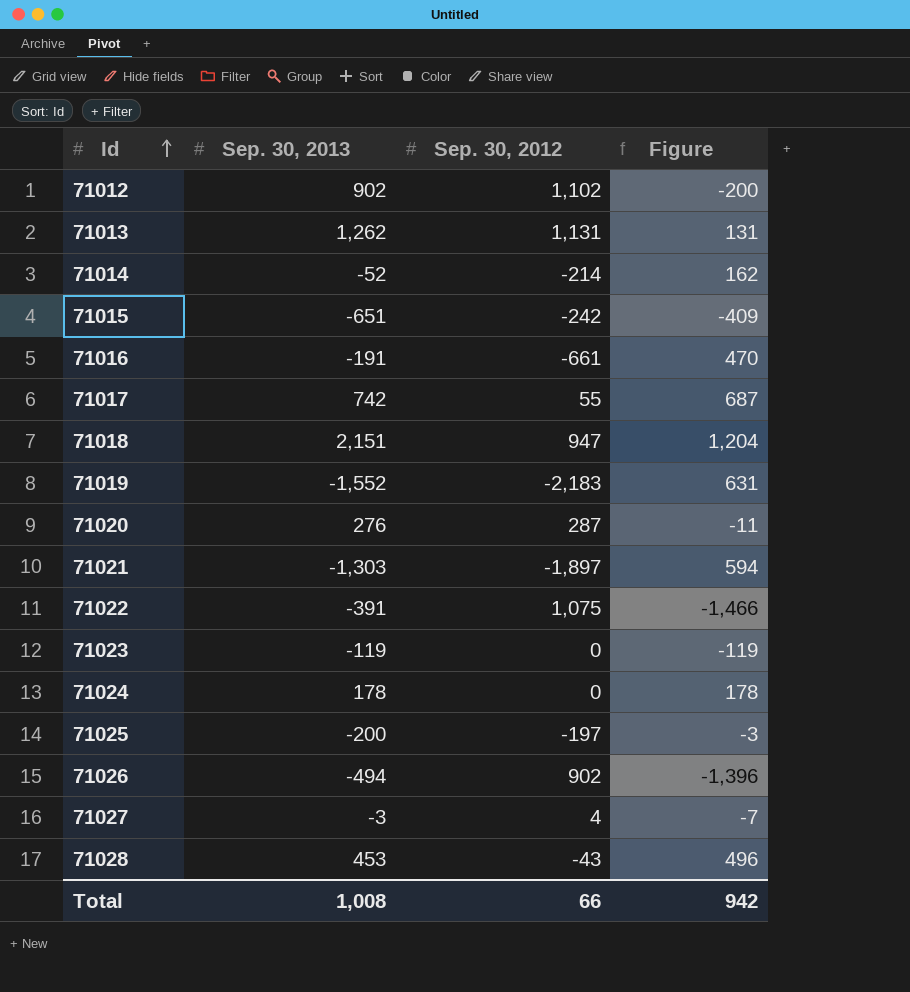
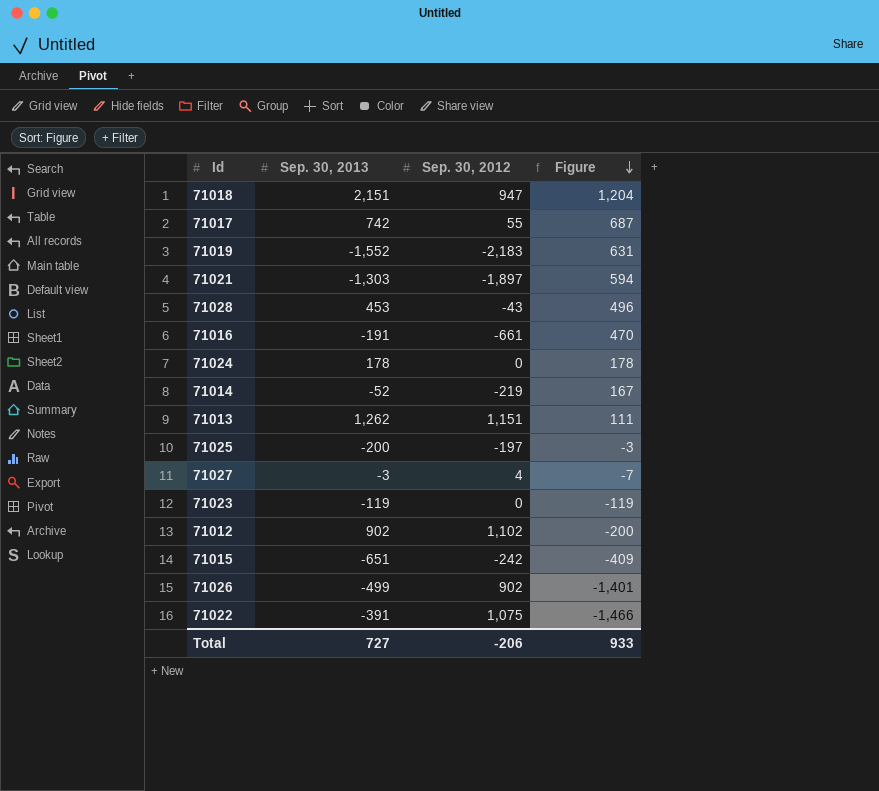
row order: Id ascending -> Figure descending
row 71020: 276 | 287 | -11 -> none
71014 | Sep. 30, 2012: -214 -> -219
71014 | Figure: 162 -> 167
71013 | Sep. 30, 2012: 1,131 -> 1,151
71013 | Figure: 131 -> 111
71026 | Sep. 30, 2013: -494 -> -499
71026 | Figure: -1,396 -> -1,401
Total | Sep. 30, 2013: 1,008 -> 727
Total | Sep. 30, 2012: 66 -> -206
Total | Figure: 942 -> 933

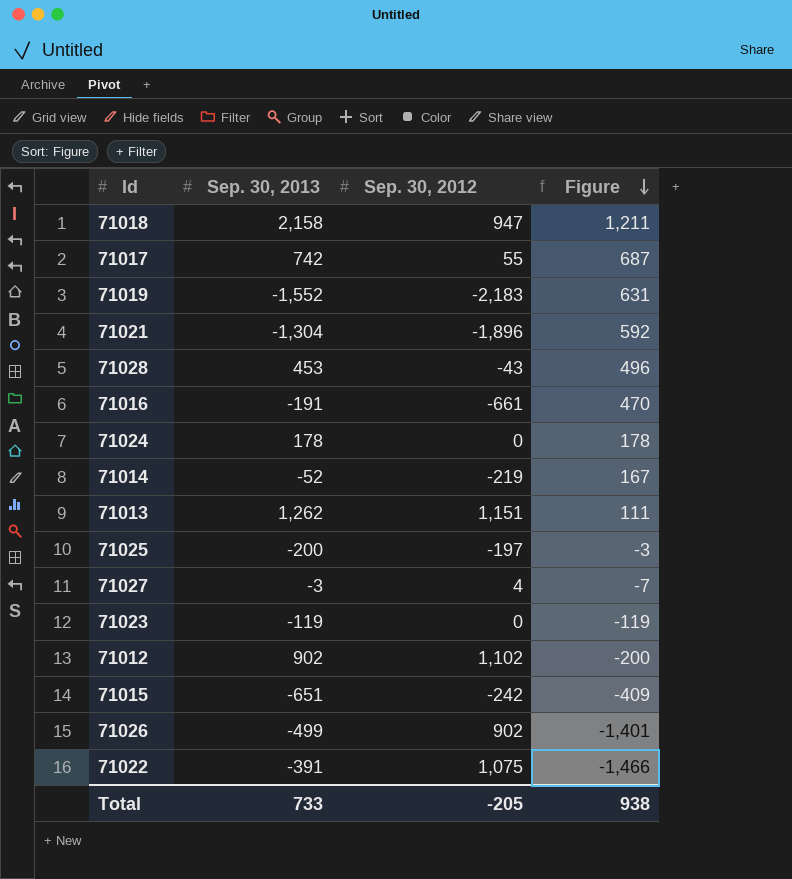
71018 | Sep. 30, 2013: 2,151 -> 2,158
71018 | Figure: 1,204 -> 1,211
71021 | Sep. 30, 2013: -1,303 -> -1,304
71021 | Sep. 30, 2012: -1,897 -> -1,896
71021 | Figure: 594 -> 592
Total | Sep. 30, 2013: 727 -> 733
Total | Sep. 30, 2012: -206 -> -205
Total | Figure: 933 -> 938

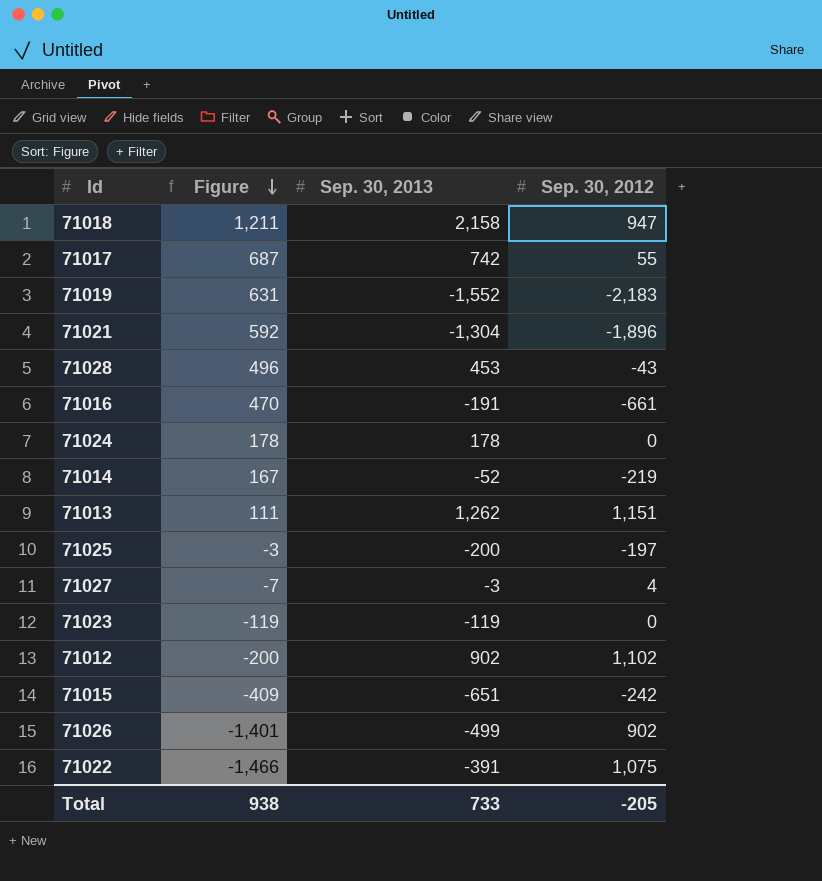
column Figure | position: 4 -> 2

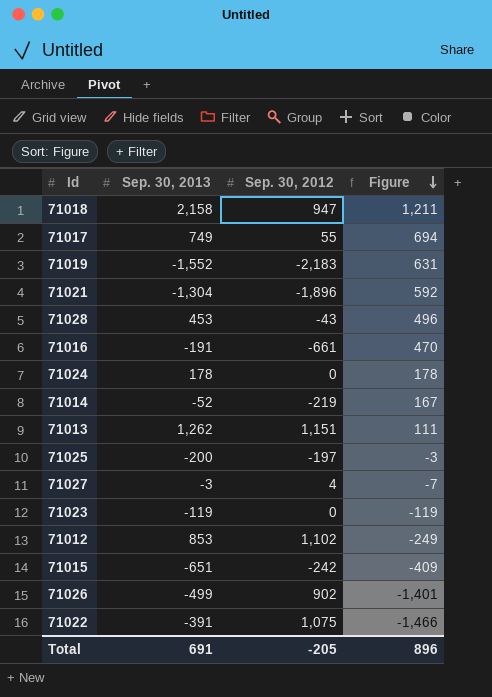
column Figure | position: 2 -> 4
71017 | Sep. 30, 2013: 742 -> 749
71017 | Figure: 687 -> 694
71012 | Sep. 30, 2013: 902 -> 853
71012 | Figure: -200 -> -249
Total | Sep. 30, 2013: 733 -> 691
Total | Figure: 938 -> 896

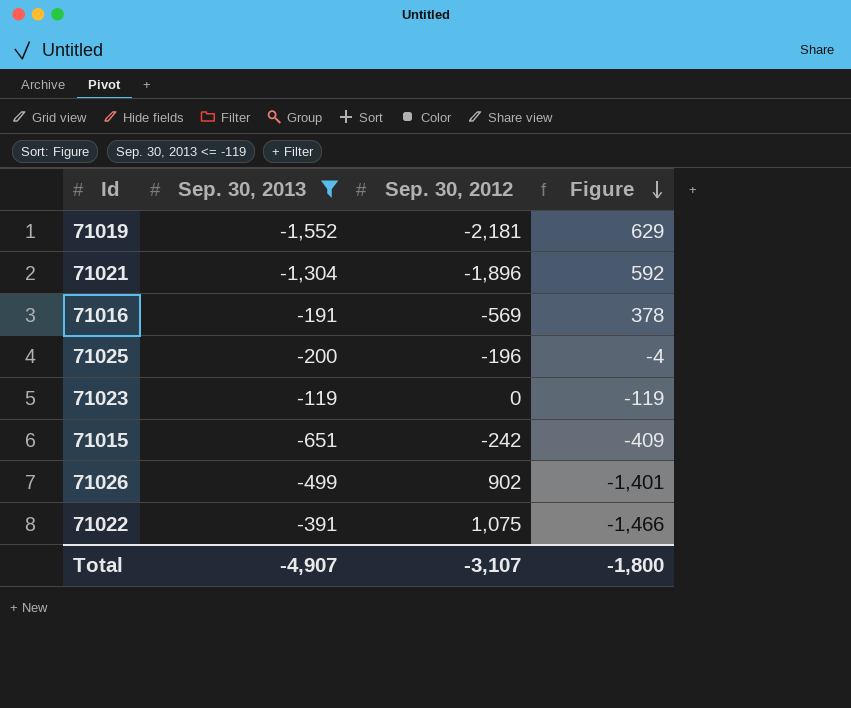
filter: none -> Sep. 30, 2013 <= -119
71019 | Sep. 30, 2012: -2,183 -> -2,181
71019 | Figure: 631 -> 629
71016 | Sep. 30, 2012: -661 -> -569
71016 | Figure: 470 -> 378
71025 | Sep. 30, 2012: -197 -> -196
71025 | Figure: -3 -> -4
Total | Sep. 30, 2013: 691 -> -4,907
Total | Sep. 30, 2012: -205 -> -3,107
Total | Figure: 896 -> -1,800

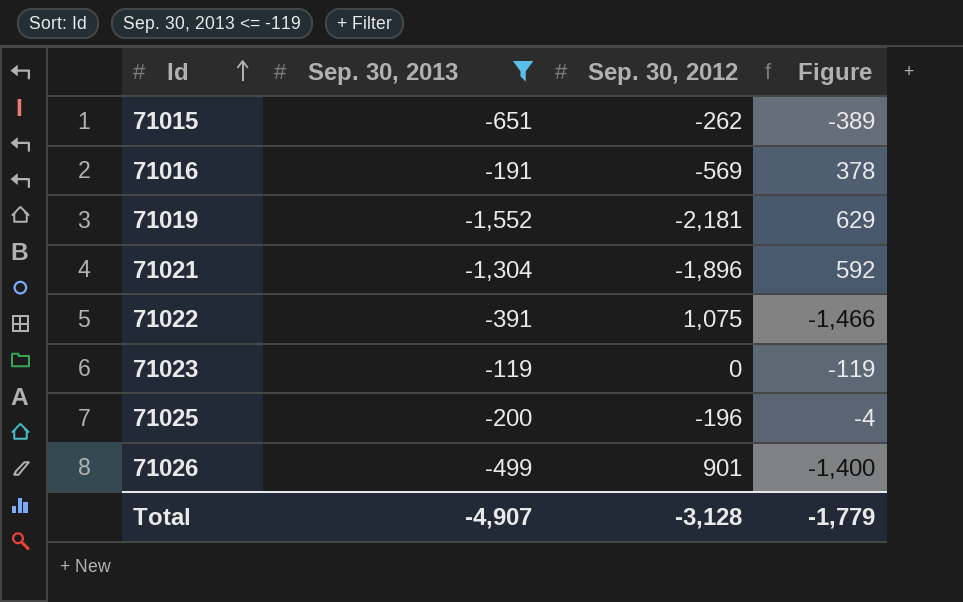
row order: Figure descending -> Id ascending
71015 | Sep. 30, 2012: -242 -> -262
71015 | Figure: -409 -> -389
71026 | Sep. 30, 2012: 902 -> 901
71026 | Figure: -1,401 -> -1,400
Total | Sep. 30, 2012: -3,107 -> -3,128
Total | Figure: -1,800 -> -1,779

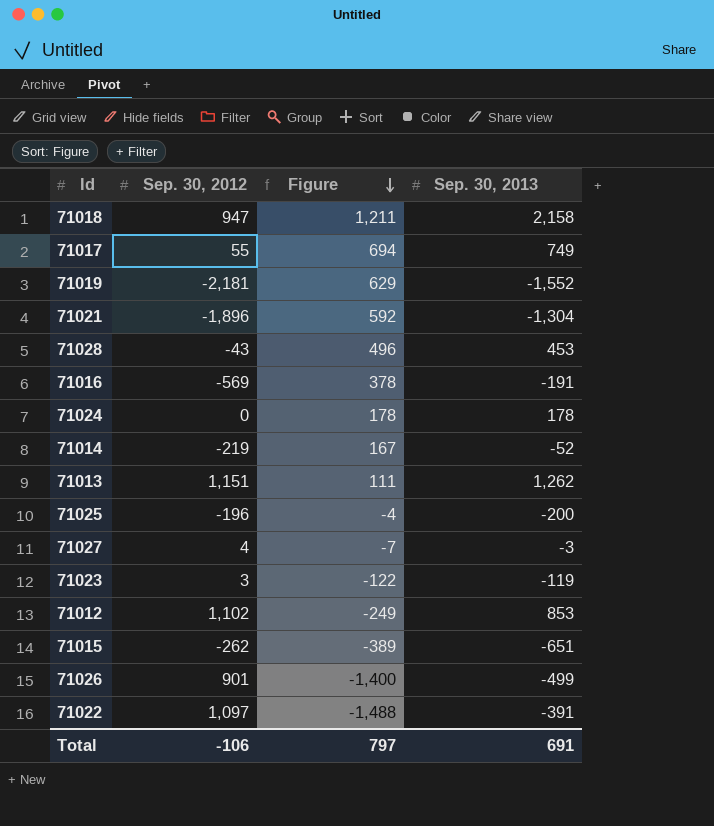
filter: Sep. 30, 2013 <= -119 -> none
row order: Id ascending -> Figure descending
column Sep. 30, 2013 | position: 2 -> 4
71023 | Sep. 30, 2012: 0 -> 3
71023 | Figure: -119 -> -122
71022 | Sep. 30, 2012: 1,075 -> 1,097
71022 | Figure: -1,466 -> -1,488
Total | Sep. 30, 2012: -3,128 -> -106
Total | Figure: -1,779 -> 797
Total | Sep. 30, 2013: -4,907 -> 691

